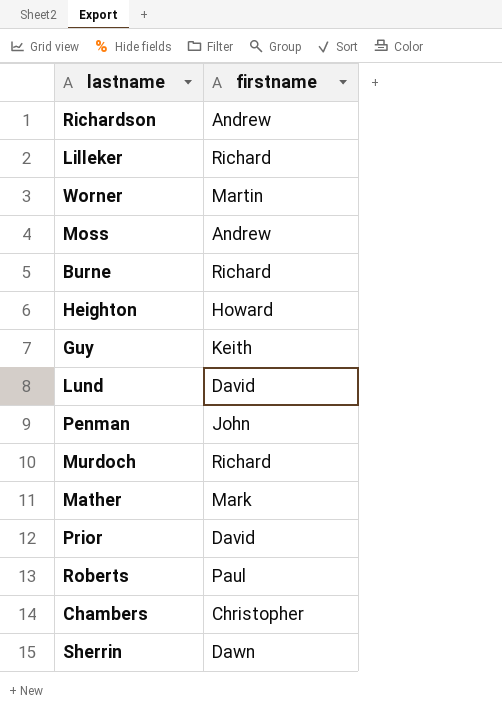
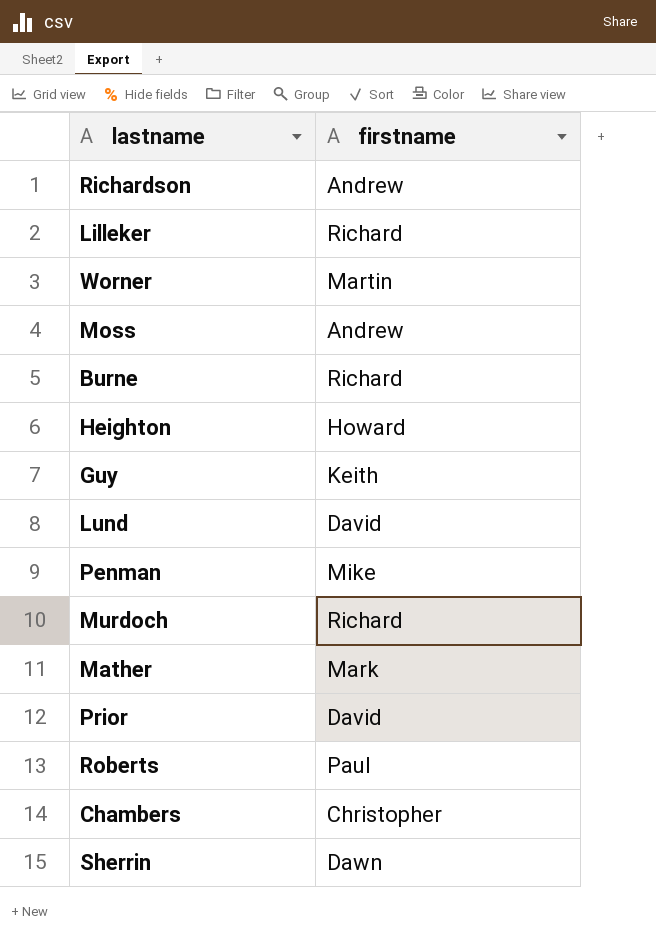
Penman | firstname: John -> Mike

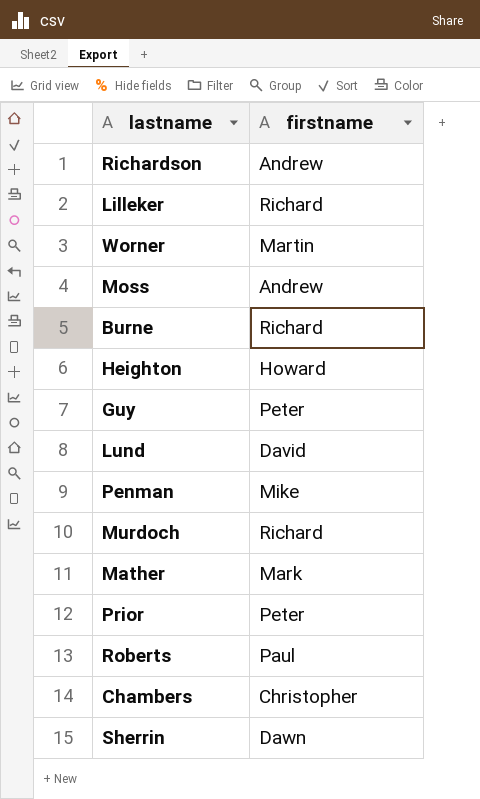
Guy | firstname: Keith -> Peter
Prior | firstname: David -> Peter

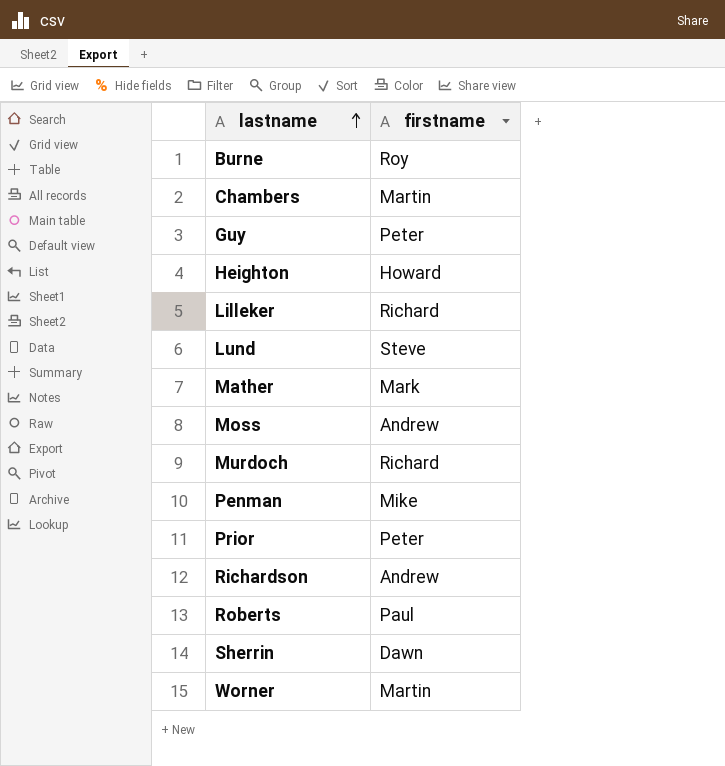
row order: none -> lastname ascending
Burne | firstname: Richard -> Roy
Chambers | firstname: Christopher -> Martin
Lund | firstname: David -> Steve

